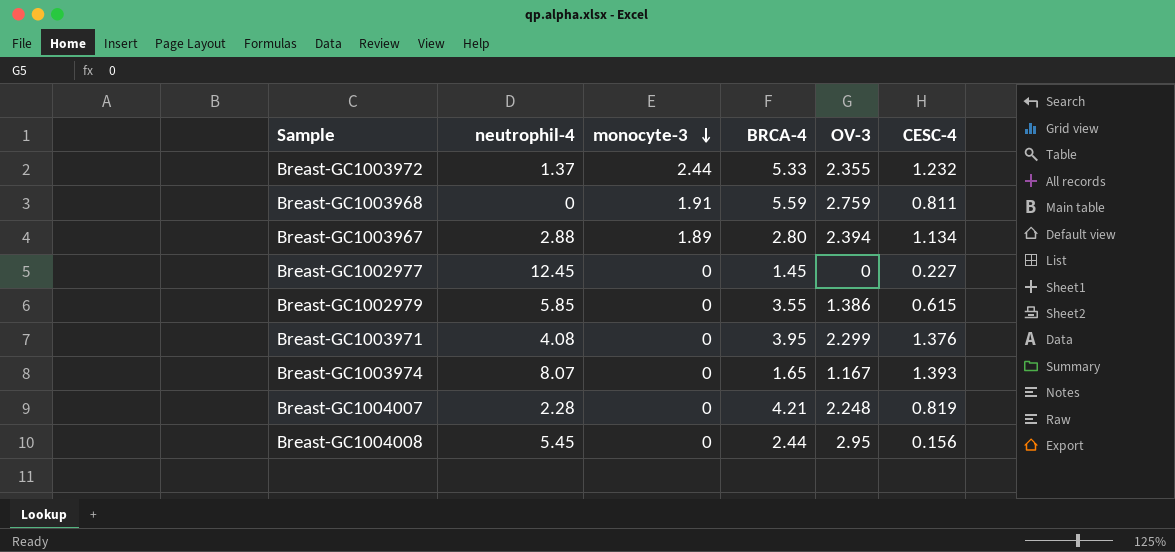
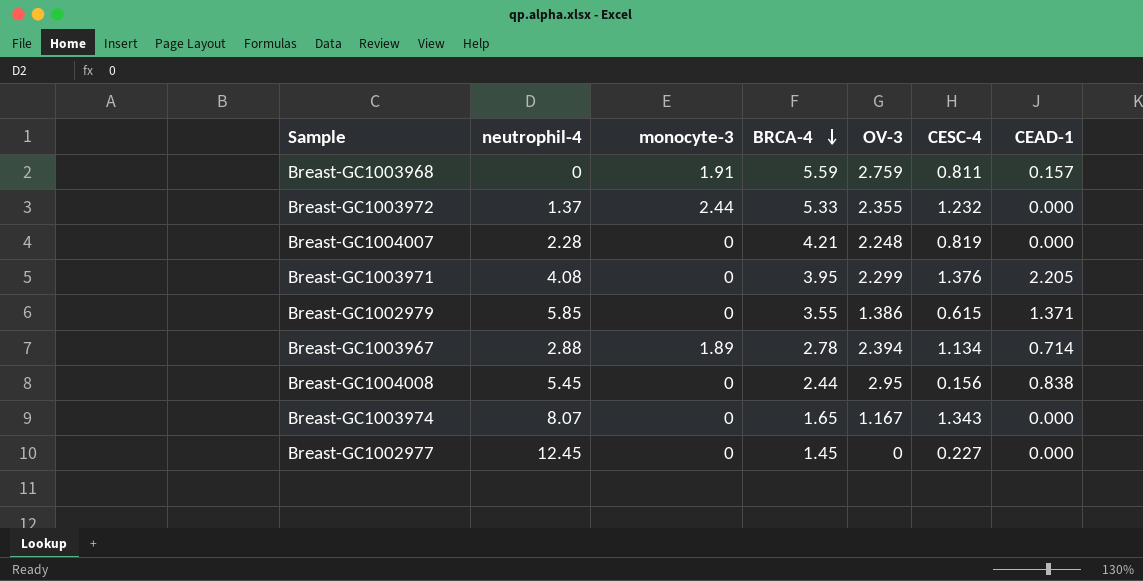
row order: monocyte-3 descending -> BRCA-4 descending
column CEAD-1 | position: none -> 7
Breast-GC1003967 | BRCA-4: 2.80 -> 2.78
Breast-GC1003974 | CESC-4: 1.393 -> 1.343

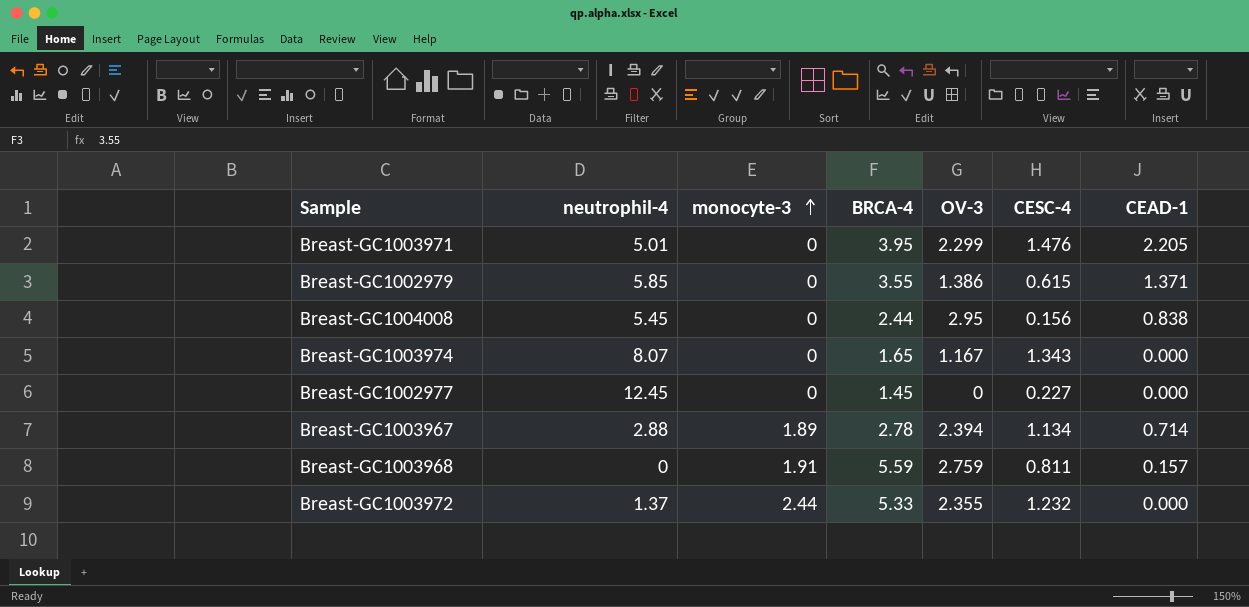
row order: BRCA-4 descending -> monocyte-3 ascending
row Breast-GC1004007: 2.28 | 0 | 4.21 | 2.248 | 0.819 | 0.000 -> none
Breast-GC1003971 | neutrophil-4: 4.08 -> 5.01
Breast-GC1003971 | CESC-4: 1.376 -> 1.476

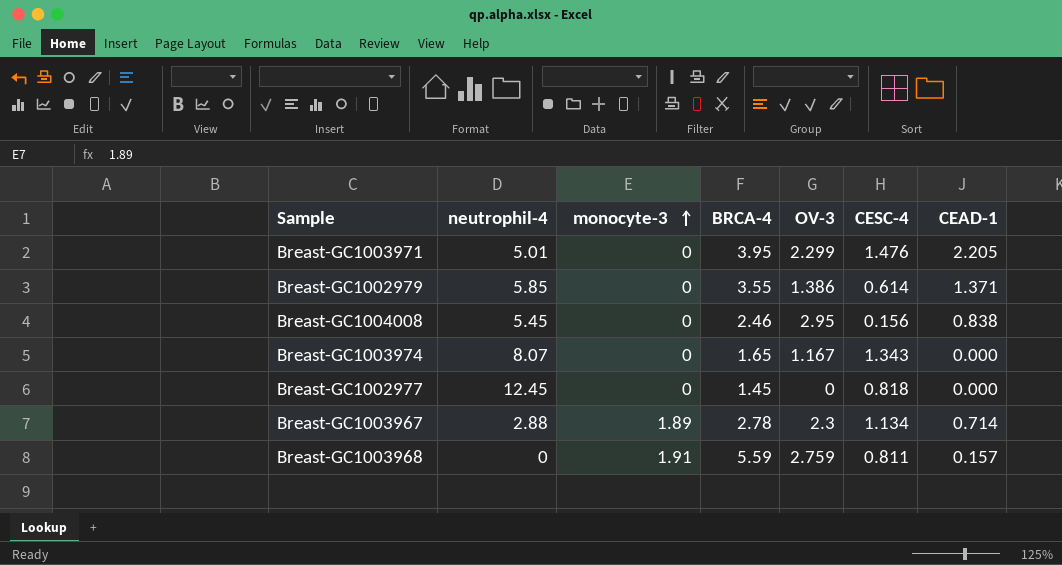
row Breast-GC1003972: 1.37 | 2.44 | 5.33 | 2.355 | 1.232 | 0.000 -> none
Breast-GC1002979 | CESC-4: 0.615 -> 0.614
Breast-GC1004008 | BRCA-4: 2.44 -> 2.46
Breast-GC1002977 | CESC-4: 0.227 -> 0.818
Breast-GC1003967 | OV-3: 2.394 -> 2.3

